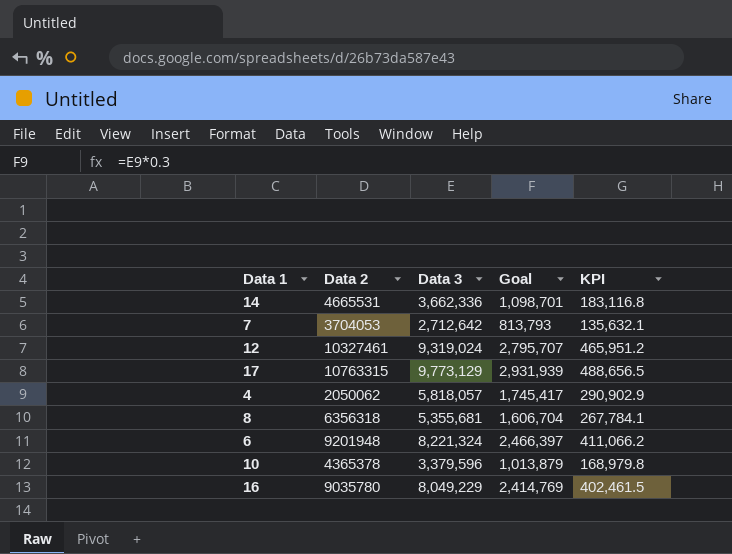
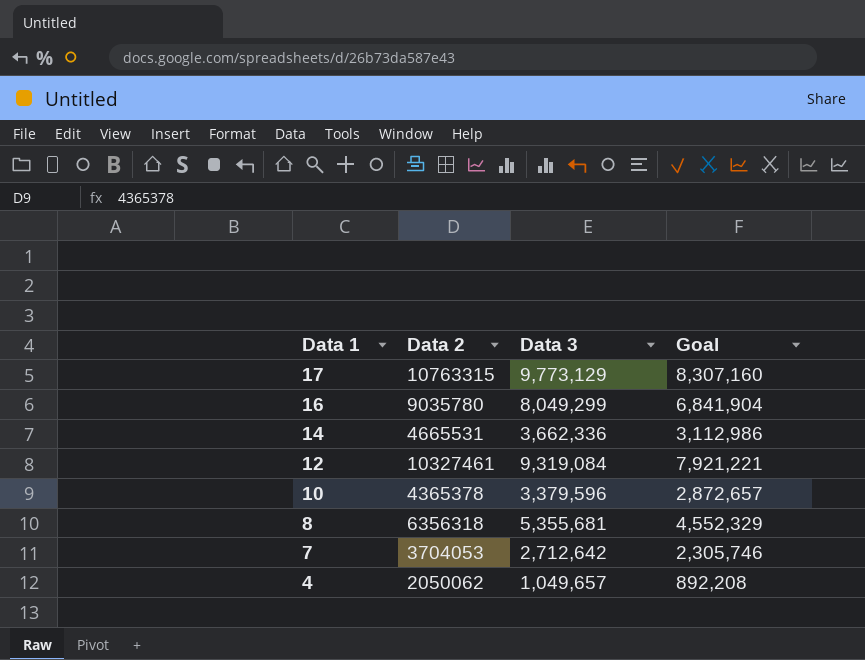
row order: none -> Data 1 descending
column KPI | formula: [Data 3] * 0.05 -> none
column Goal | formula: [Data 3] * 0.3 -> [Data 3] * 0.85
row 6: 9201948 | 8,221,324 | 2,466,397 | 411,066.2 -> none
16 | Data 3: 8,049,229 -> 8,049,299
12 | Data 3: 9,319,024 -> 9,319,084
4 | Data 3: 5,818,057 -> 1,049,657

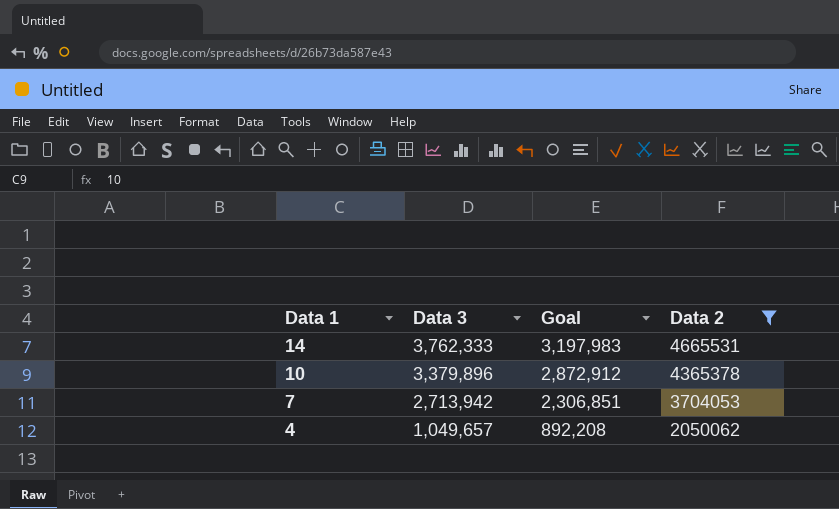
filter: none -> Data 2 <= 4665531
column Data 2 | position: 2 -> 4
14 | Data 3: 3,662,336 -> 3,762,333
14 | Goal: 3,112,986 -> 3,197,983
10 | Data 3: 3,379,596 -> 3,379,896
10 | Goal: 2,872,657 -> 2,872,912
7 | Data 3: 2,712,642 -> 2,713,942
7 | Goal: 2,305,746 -> 2,306,851

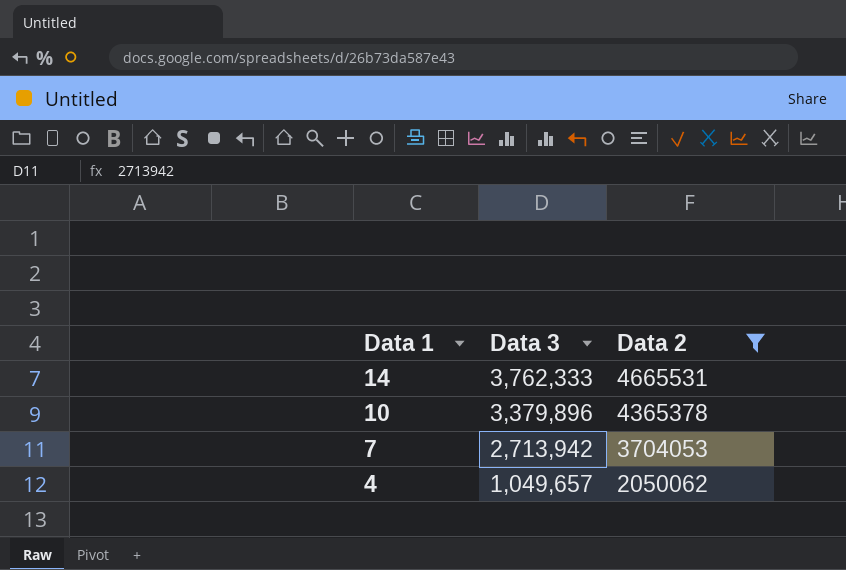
column Goal | formula: [Data 3] * 0.85 -> none

